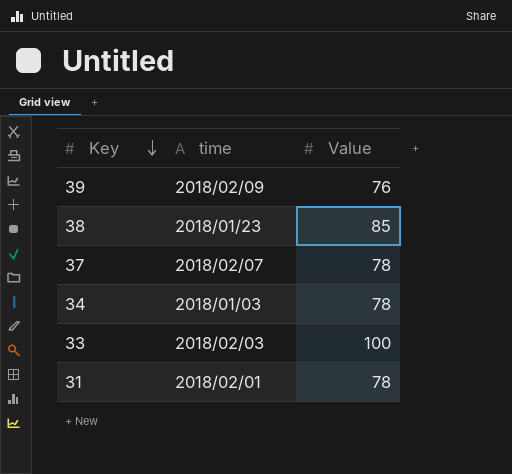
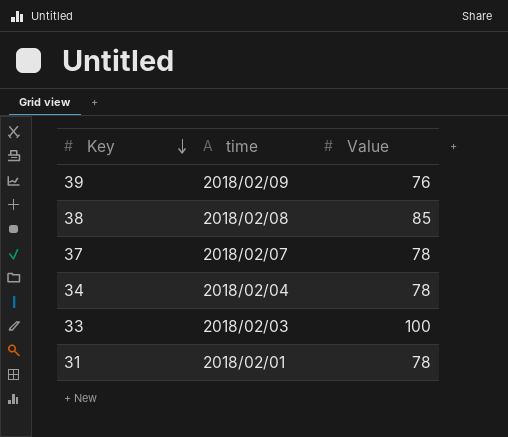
38 | time: 2018/01/23 -> 2018/02/08
34 | time: 2018/01/03 -> 2018/02/04

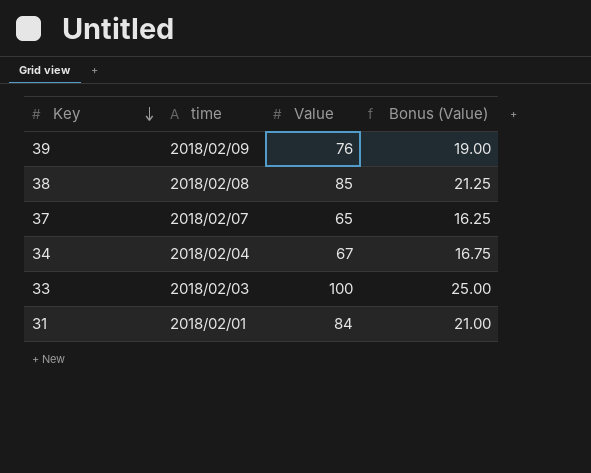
column Bonus (Value) | formula: none -> [Value] * 0.25
37 | Value: 78 -> 65
34 | Value: 78 -> 67
31 | Value: 78 -> 84

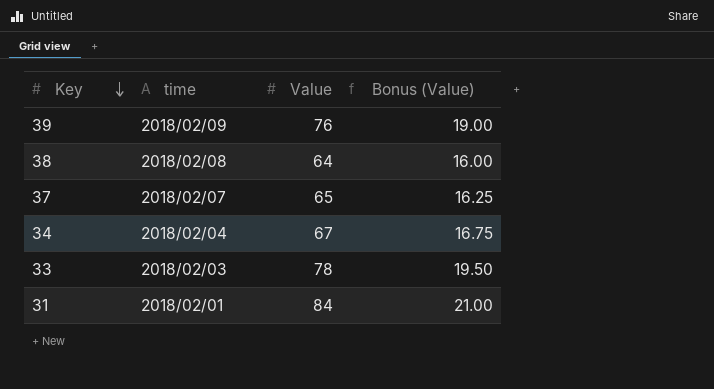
38 | Value: 85 -> 64
38 | Bonus (Value): 21.25 -> 16.00
33 | Value: 100 -> 78
33 | Bonus (Value): 25.00 -> 19.50

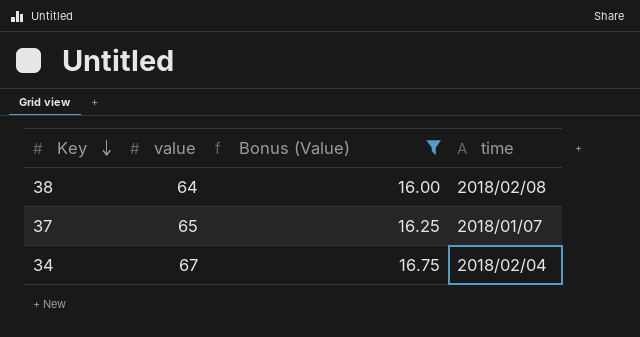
filter: none -> Bonus (Value) <= 16.75
column name: Value -> value
column time | position: 2 -> 4
37 | time: 2018/02/07 -> 2018/01/07

